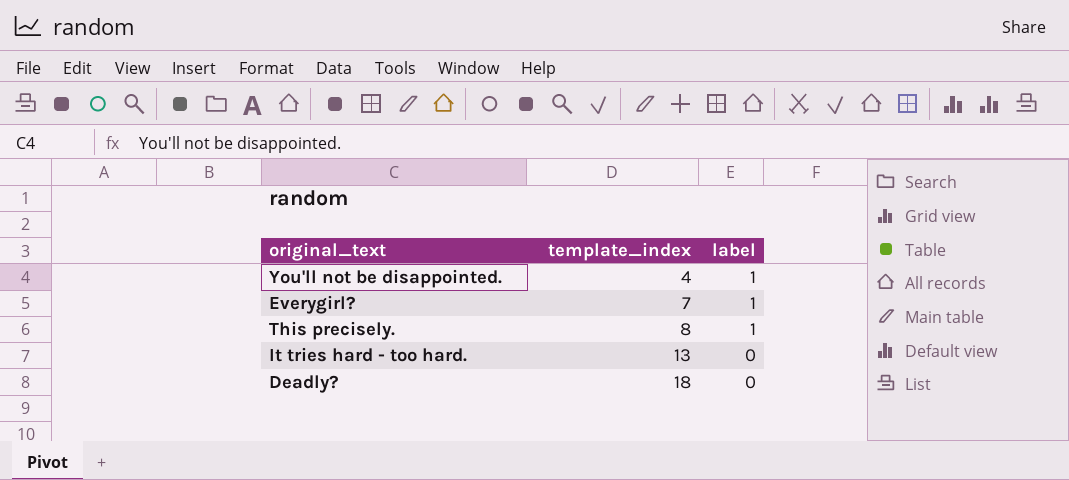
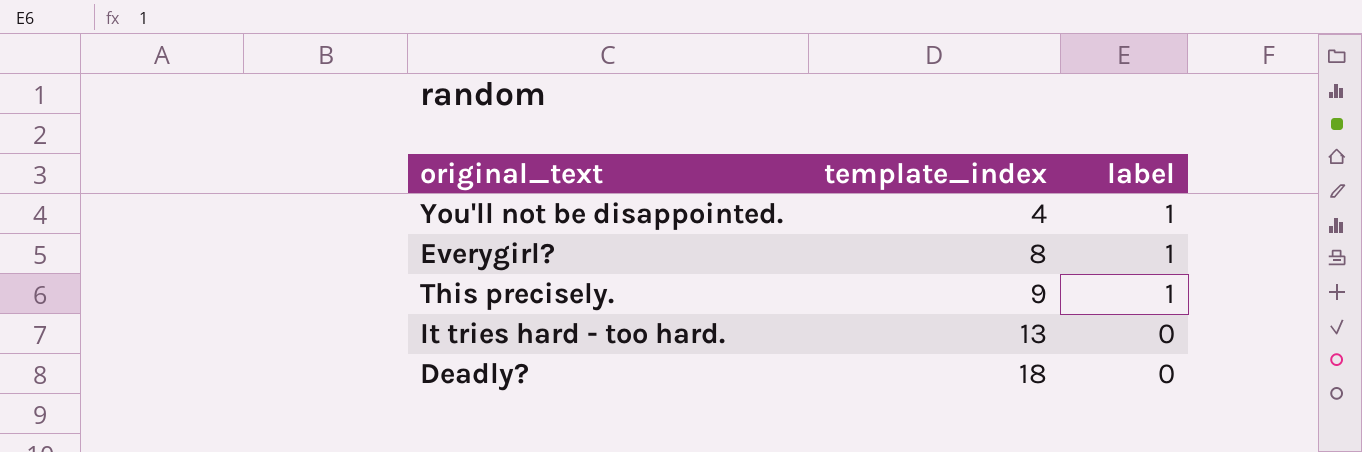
Everygirl? | template_index: 7 -> 8
This precisely. | template_index: 8 -> 9

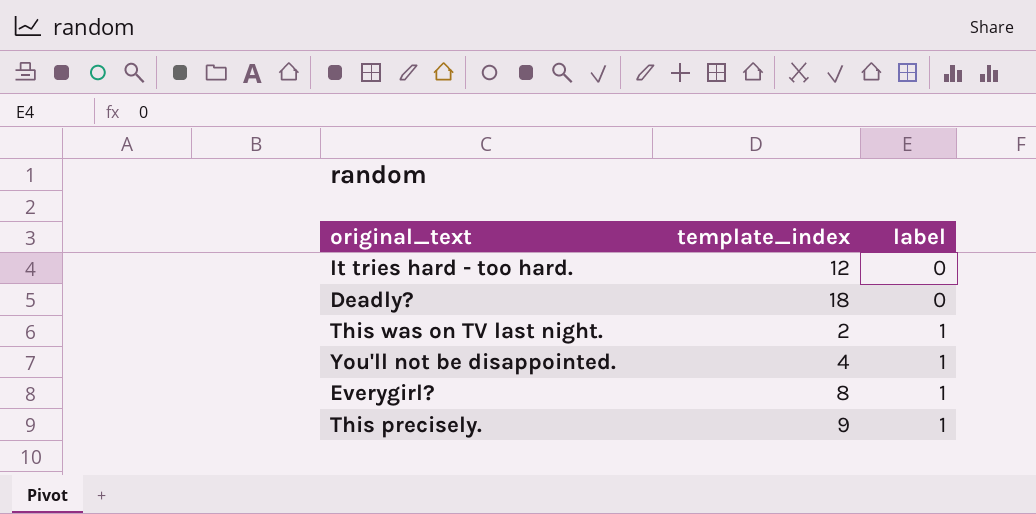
row order: template_index ascending -> label ascending
It tries hard - too hard. | template_index: 13 -> 12
row This was on TV last night.: none -> 2 | 1

